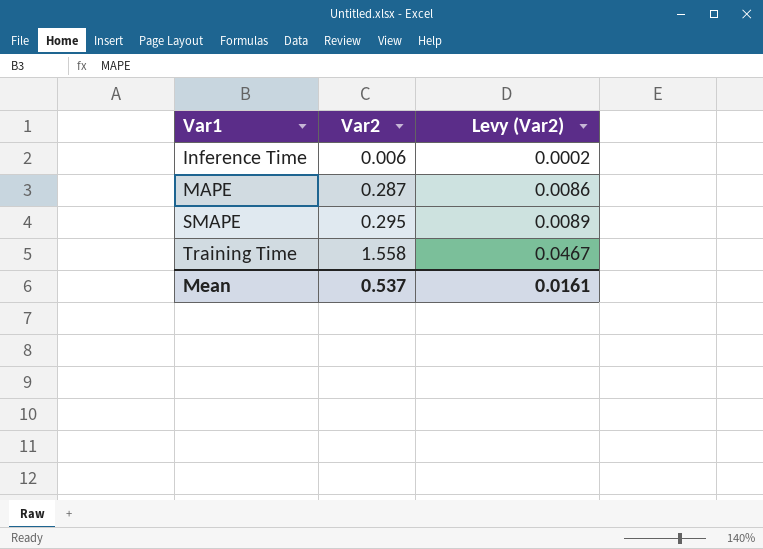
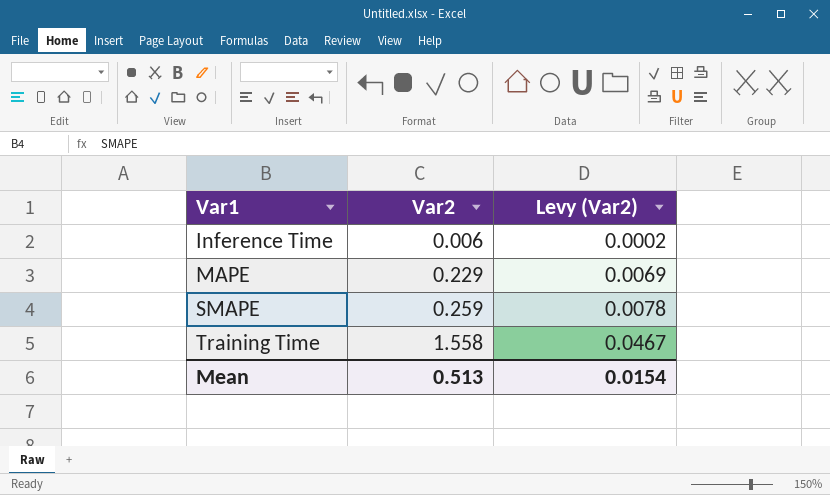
MAPE | Var2: 0.287 -> 0.229
MAPE | Levy (Var2): 0.0086 -> 0.0069
SMAPE | Var2: 0.295 -> 0.259
SMAPE | Levy (Var2): 0.0089 -> 0.0078
Mean | Var2: 0.537 -> 0.513
Mean | Levy (Var2): 0.0161 -> 0.0154

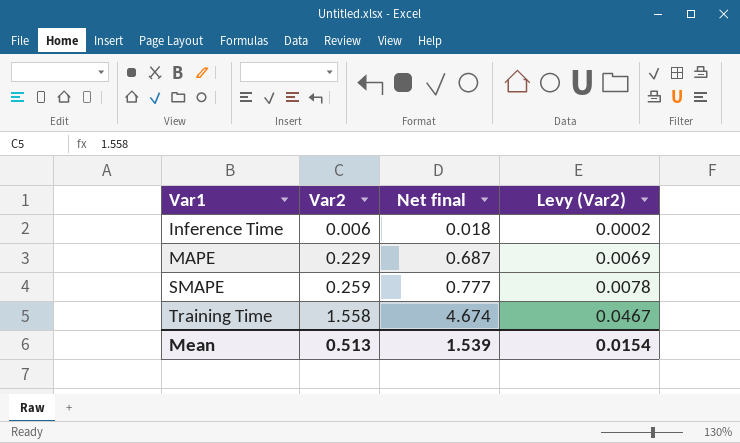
column Net final | formula: none -> [Var2] * 3

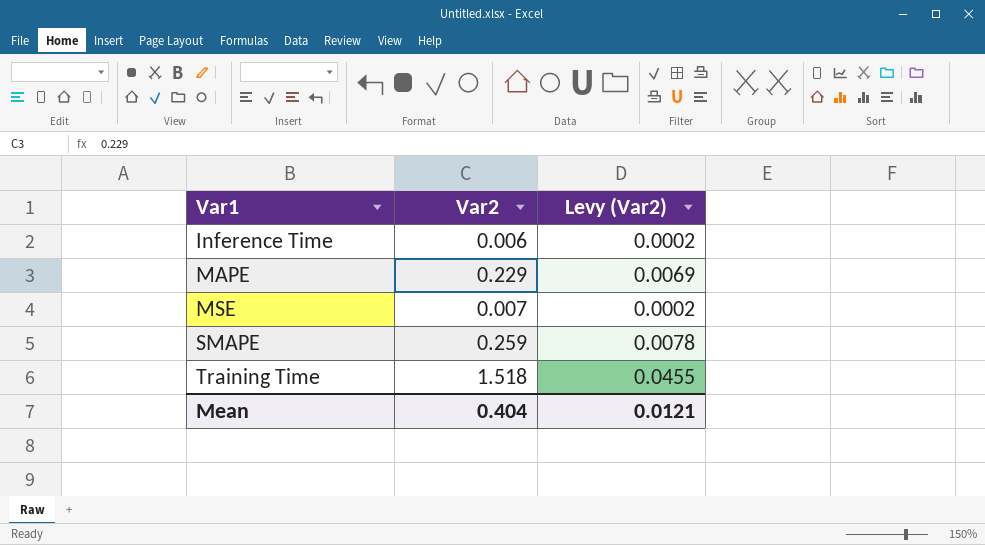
column Net final | formula: [Var2] * 3 -> none
row MSE: none -> 0.007 | 0.0002
Training Time | Var2: 1.558 -> 1.518
Training Time | Levy (Var2): 0.0467 -> 0.0455
Mean | Var2: 0.513 -> 0.404
Mean | Levy (Var2): 0.0154 -> 0.0121

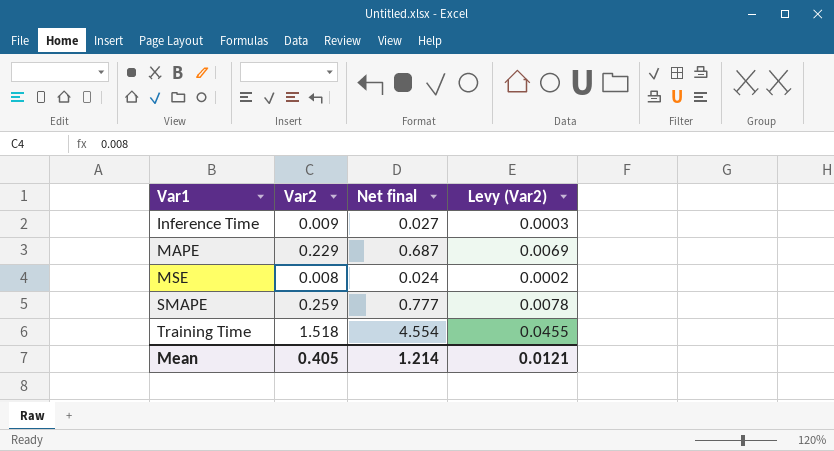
column Net final | formula: none -> [Var2] * 3
Inference Time | Var2: 0.006 -> 0.009
Inference Time | Levy (Var2): 0.0002 -> 0.0003
MSE | Var2: 0.007 -> 0.008
Mean | Var2: 0.404 -> 0.405

